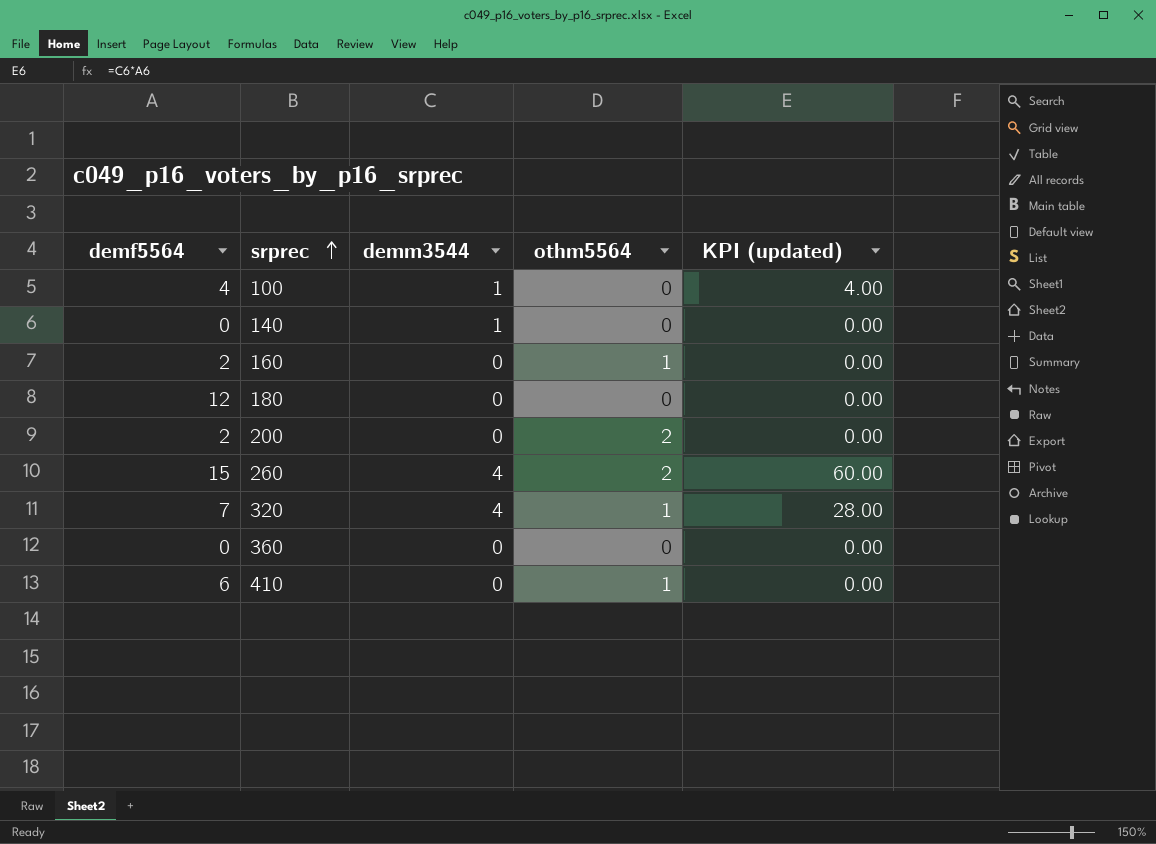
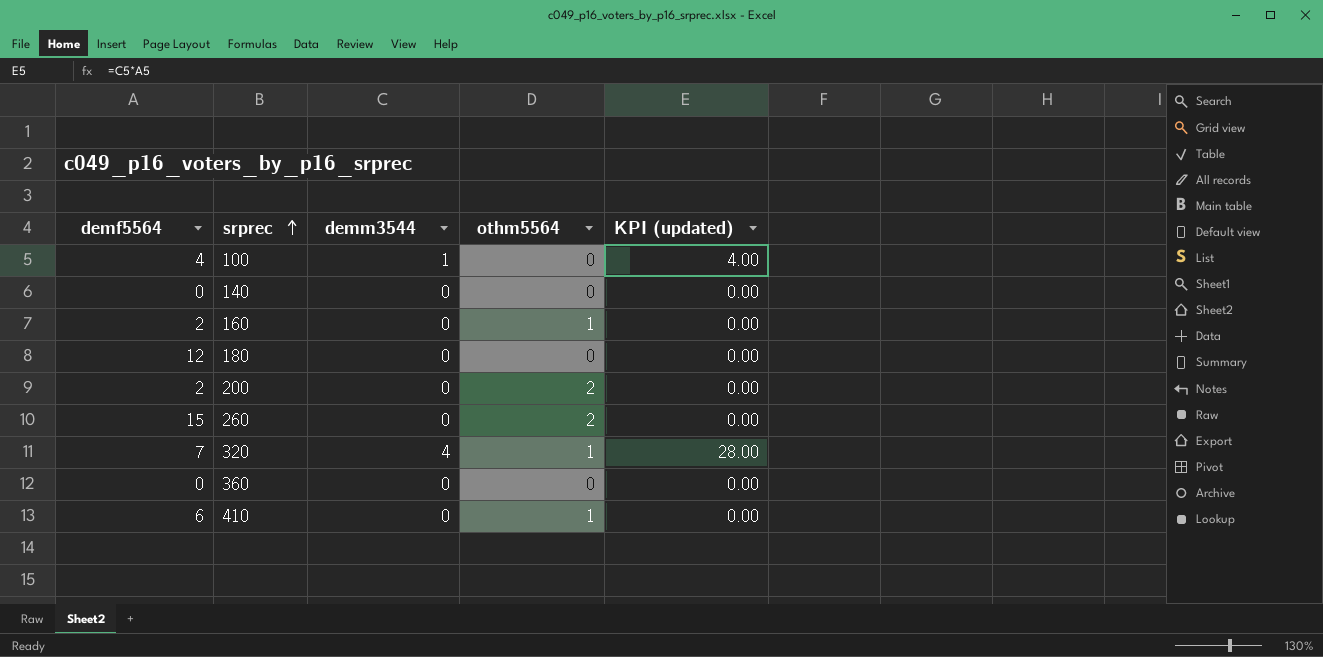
140 | demm3544: 1 -> 0
260 | demm3544: 4 -> 0
260 | KPI (updated): 60.00 -> 0.00

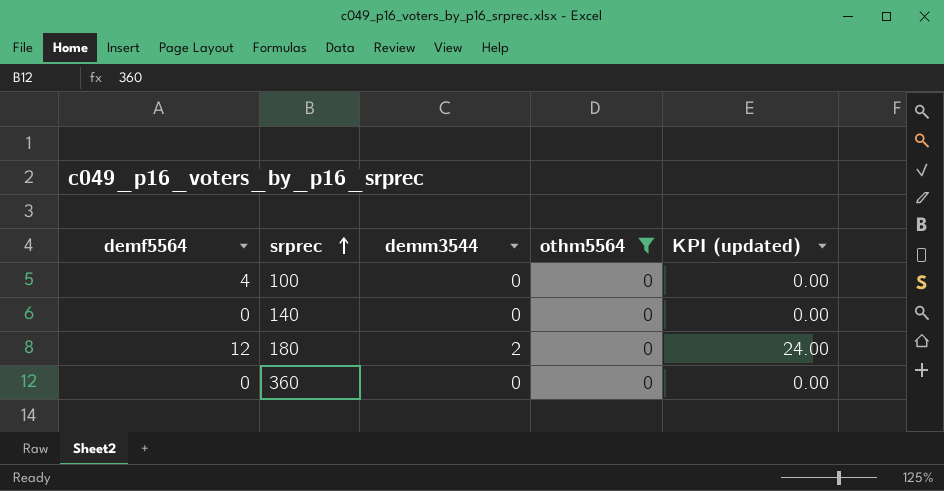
filter: none -> othm5564 = 0
100 | demm3544: 1 -> 0
100 | KPI (updated): 4.00 -> 0.00
180 | demm3544: 0 -> 2
180 | KPI (updated): 0.00 -> 24.00

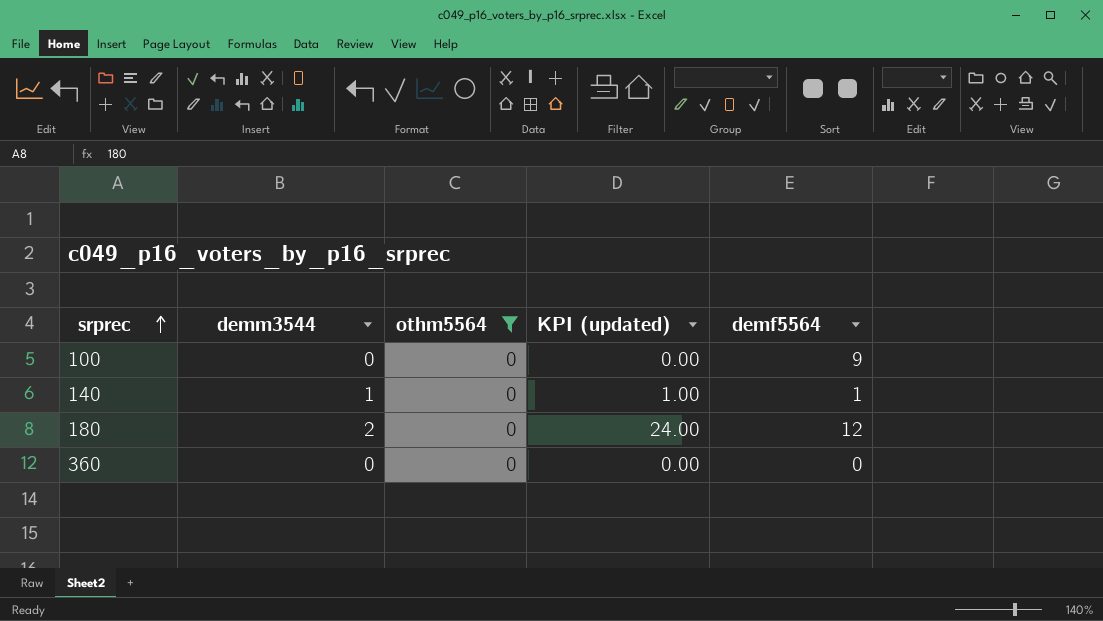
column demf5564 | position: 1 -> 5
100 | demf5564: 4 -> 9
140 | demm3544: 0 -> 1
140 | KPI (updated): 0.00 -> 1.00
140 | demf5564: 0 -> 1

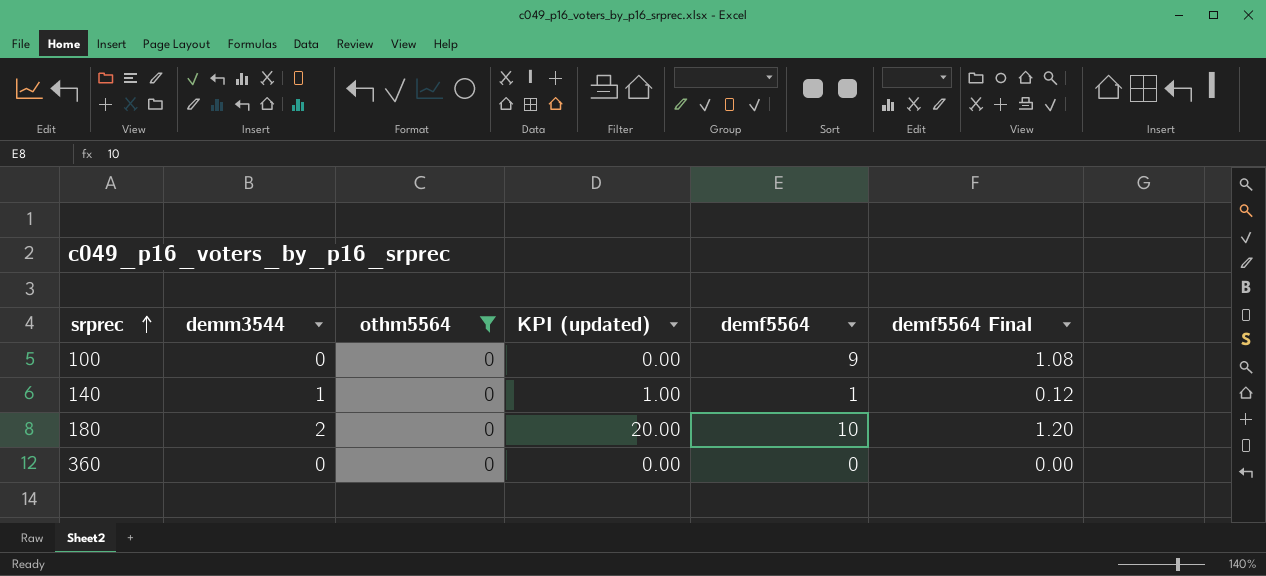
column demf5564 Final | formula: none -> [demf5564] * 0.12
180 | KPI (updated): 24.00 -> 20.00
180 | demf5564: 12 -> 10

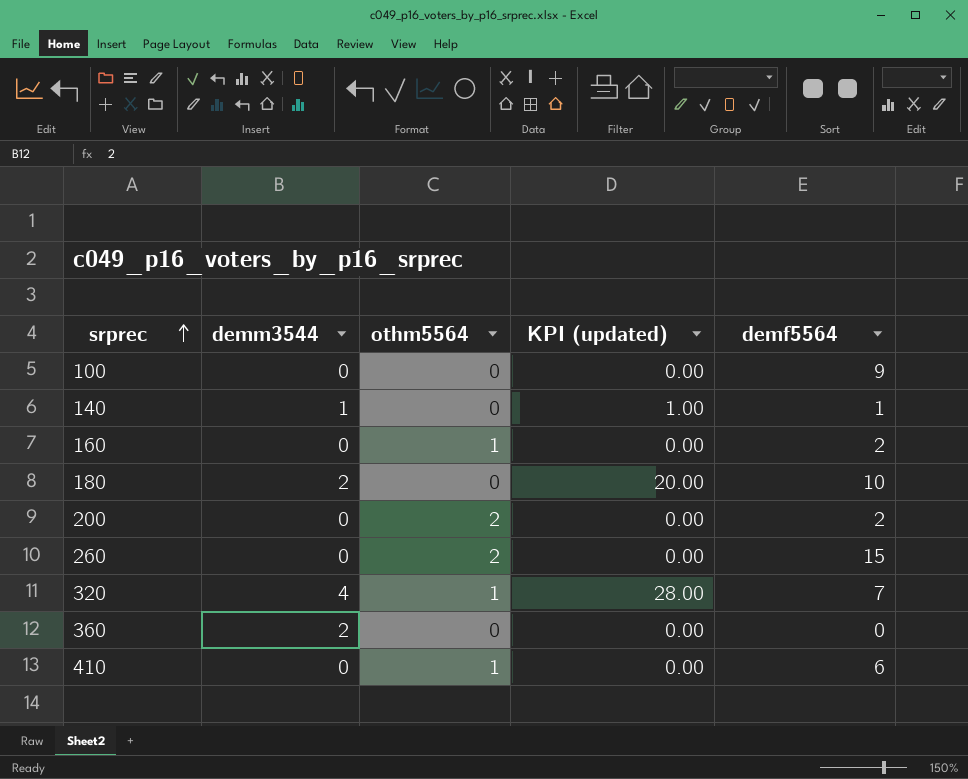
filter: othm5564 = 0 -> none
column demf5564 Final | formula: [demf5564] * 0.12 -> none
360 | demm3544: 0 -> 2

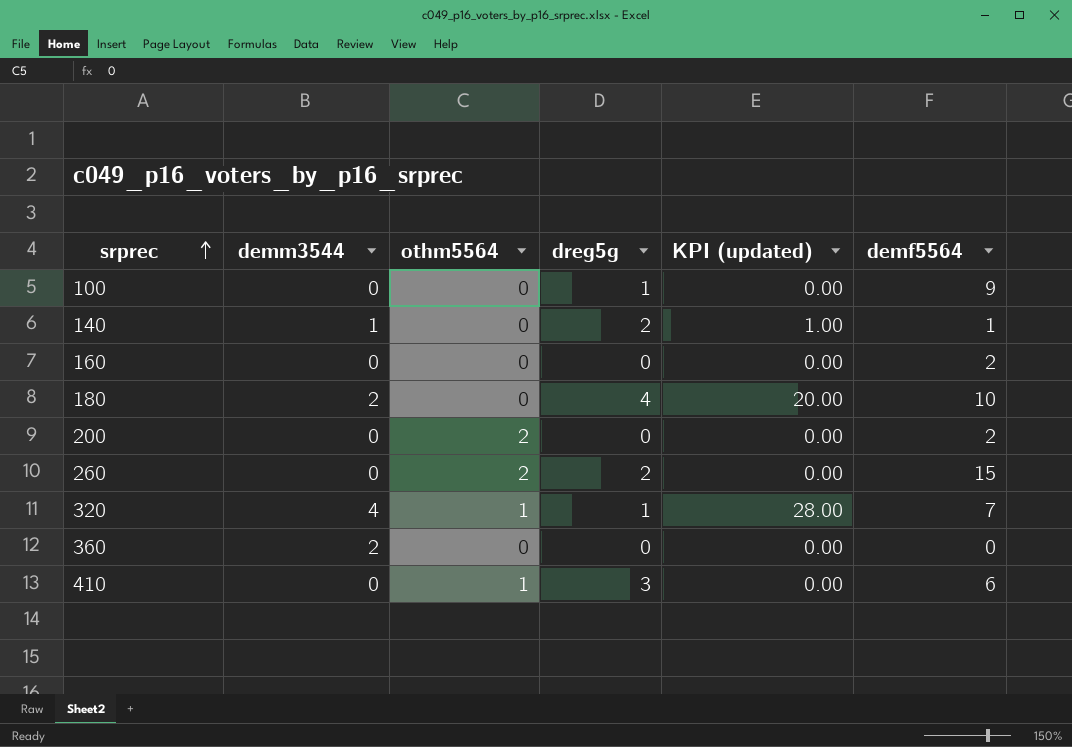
column dreg5g | position: none -> 4
160 | othm5564: 1 -> 0

